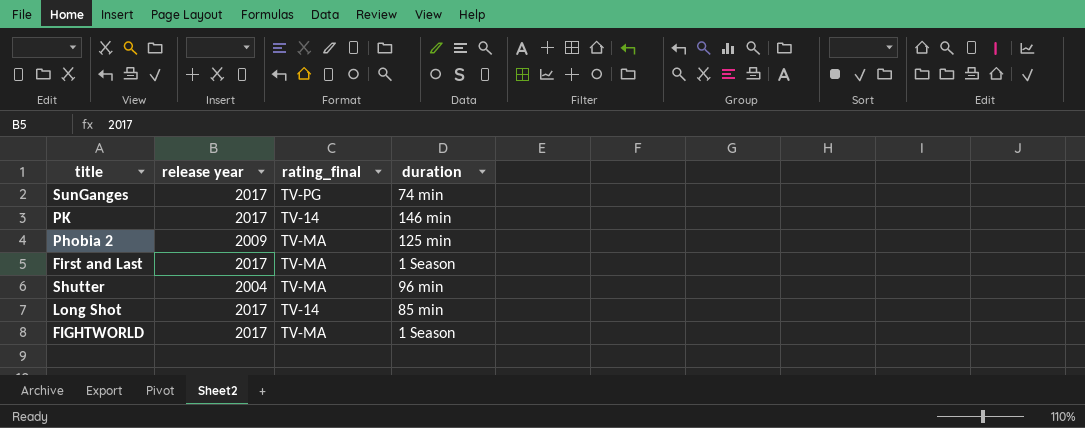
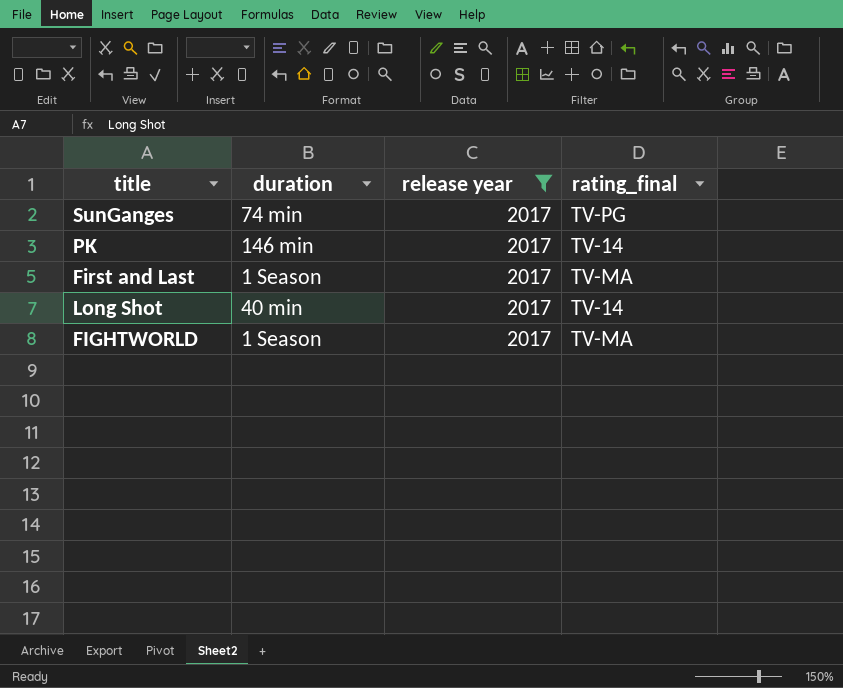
filter: none -> release year = 2017
column duration | position: 4 -> 2
Long Shot | duration: 85 min -> 40 min

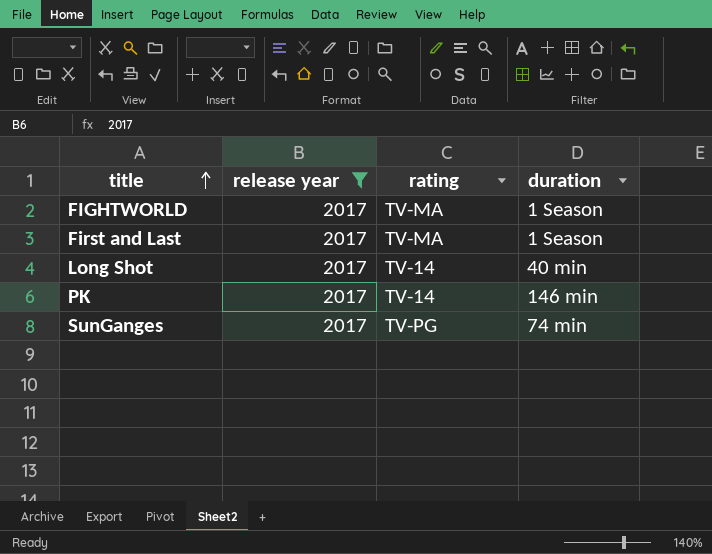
row order: none -> title ascending
column name: rating_final -> rating
column duration | position: 2 -> 4

